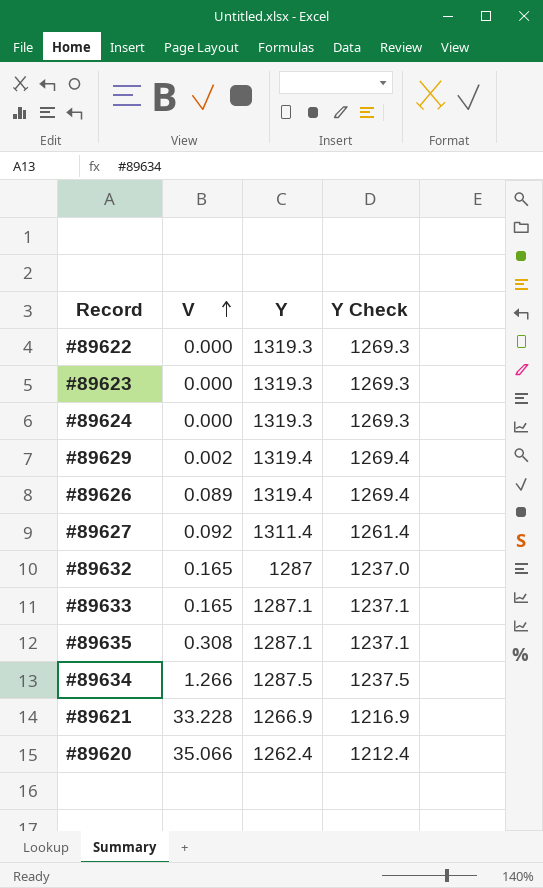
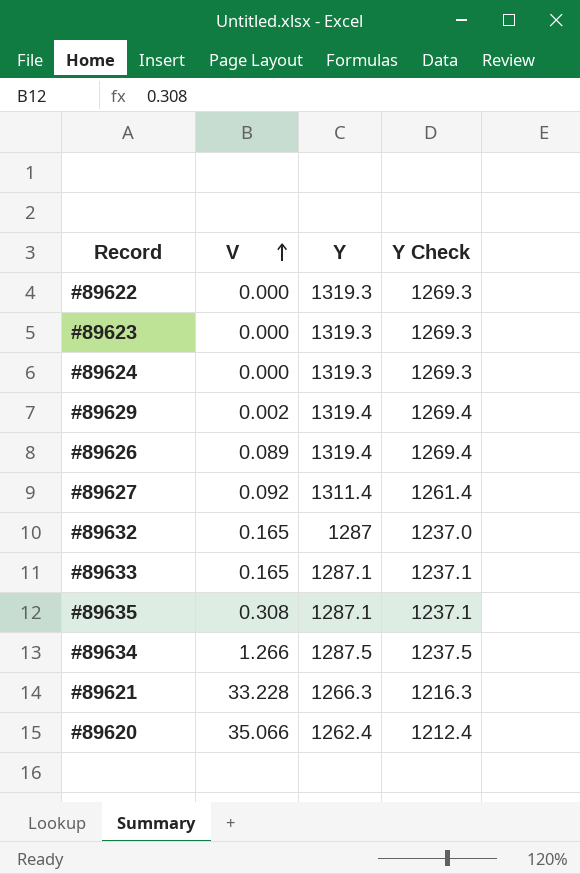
#89621 | Y: 1266.9 -> 1266.3
#89621 | Y Check: 1216.9 -> 1216.3

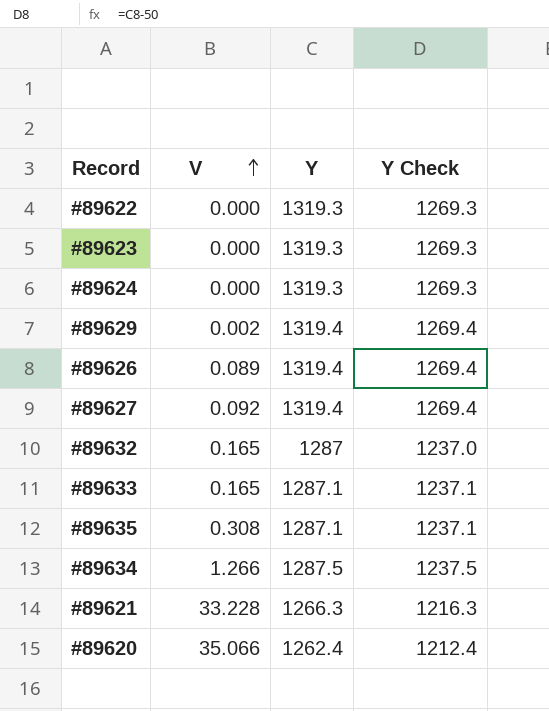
#89627 | Y: 1311.4 -> 1319.4
#89627 | Y Check: 1261.4 -> 1269.4

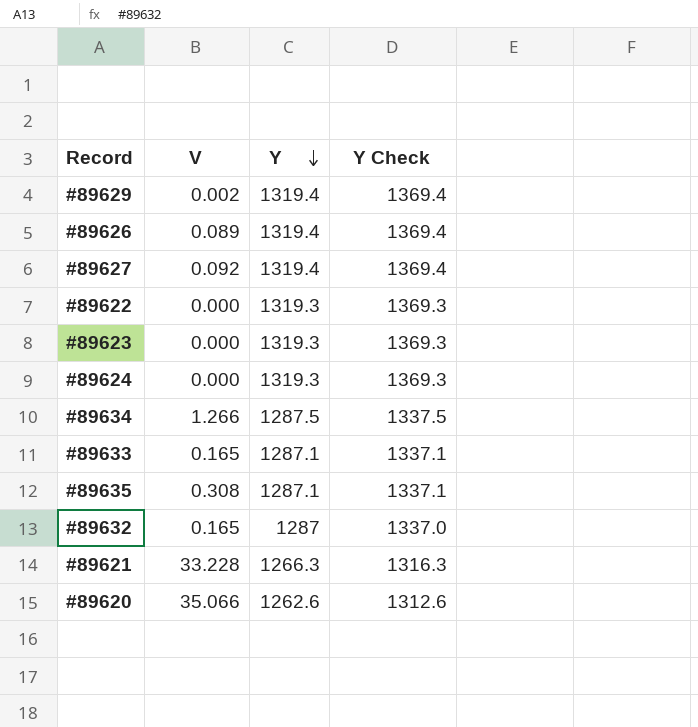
row order: V ascending -> Y descending
column Y Check | formula: [Y] - 50 -> [Y] + 50
#89620 | Y: 1262.4 -> 1262.6

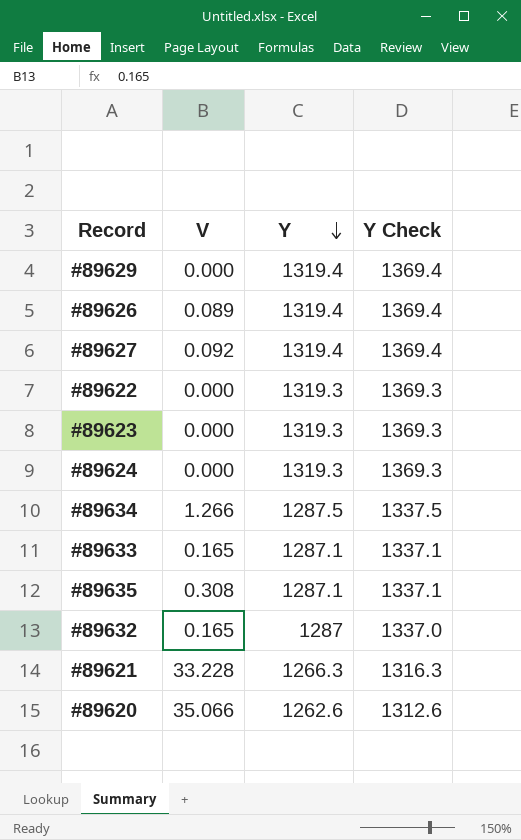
#89629 | V: 0.002 -> 0.000

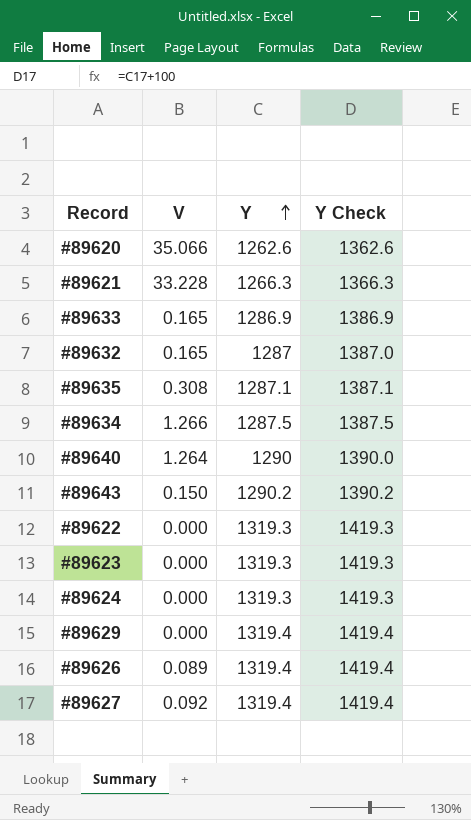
row order: Y descending -> Y ascending
column Y Check | formula: [Y] + 50 -> [Y] + 100
#89633 | Y: 1287.1 -> 1286.9
row #89640: none -> 1.264 | 1290 | 1390.0
row #89643: none -> 0.150 | 1290.2 | 1390.2

